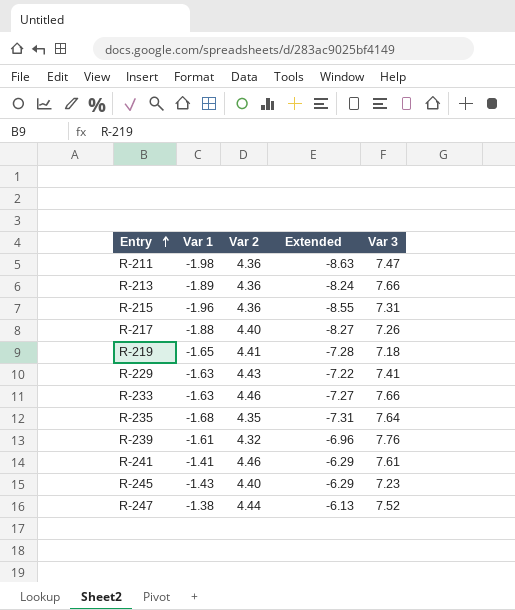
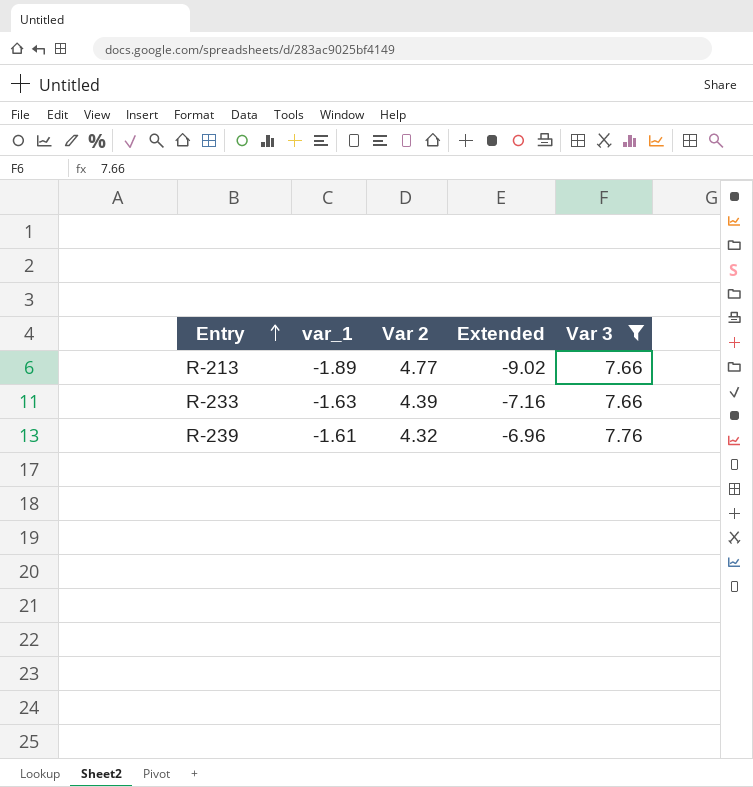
filter: none -> Var 3 >= 7.66
column name: Var 1 -> var_1
R-213 | Var 2: 4.36 -> 4.77
R-213 | Extended: -8.24 -> -9.02
R-233 | Var 2: 4.46 -> 4.39
R-233 | Extended: -7.27 -> -7.16

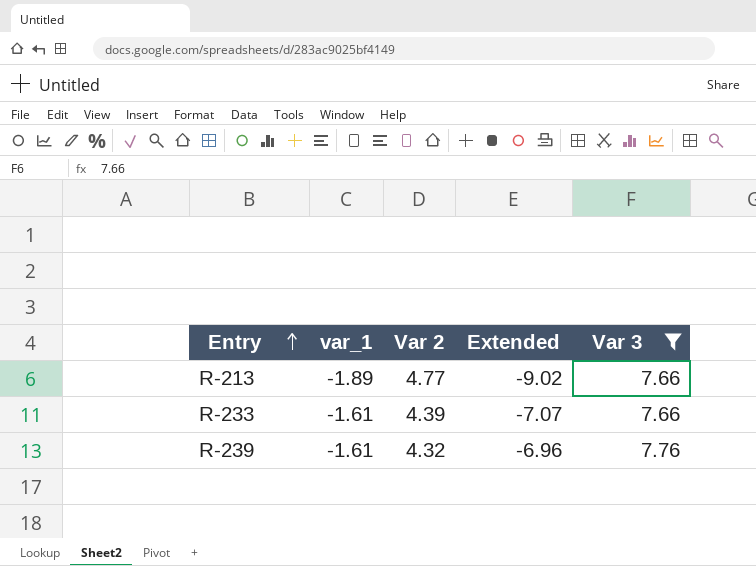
R-233 | var_1: -1.63 -> -1.61
R-233 | Extended: -7.16 -> -7.07

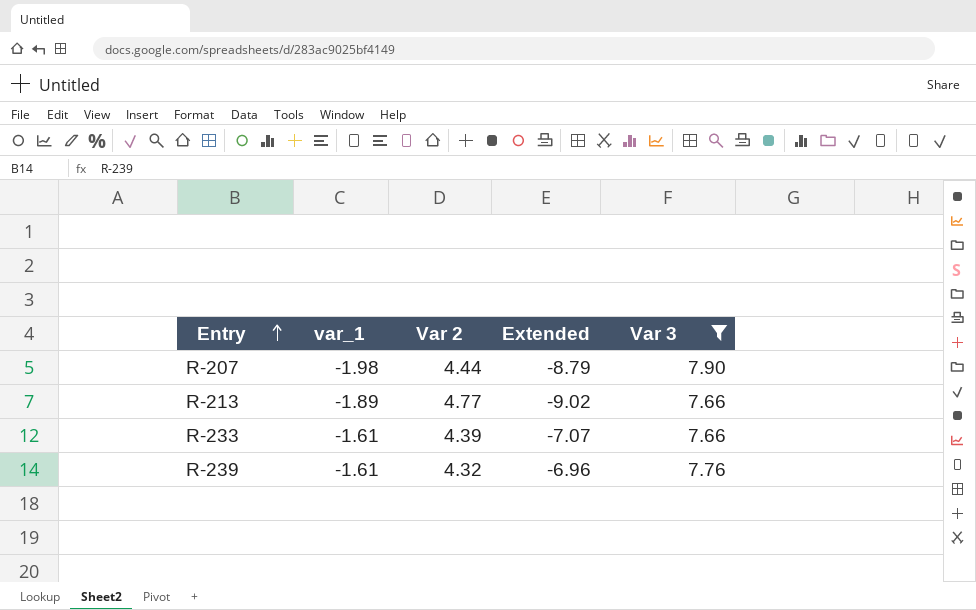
row R-207: none -> -1.98 | 4.44 | -8.79 | 7.90

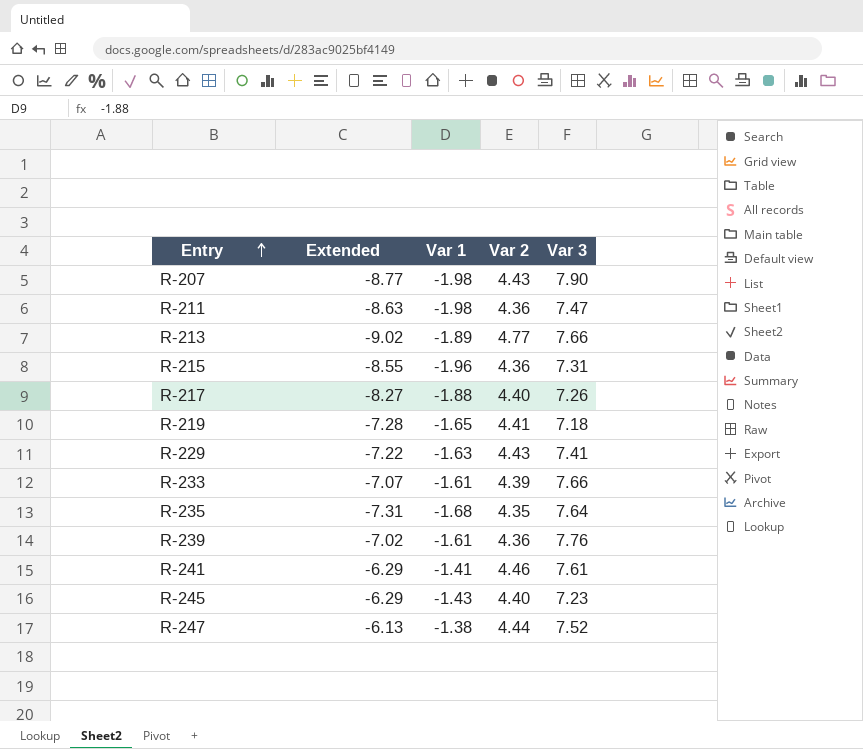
filter: Var 3 >= 7.66 -> none
column Extended | position: 4 -> 2
column name: var_1 -> Var 1
R-207 | Extended: -8.79 -> -8.77
R-207 | Var 2: 4.44 -> 4.43
R-239 | Extended: -6.96 -> -7.02
R-239 | Var 2: 4.32 -> 4.36

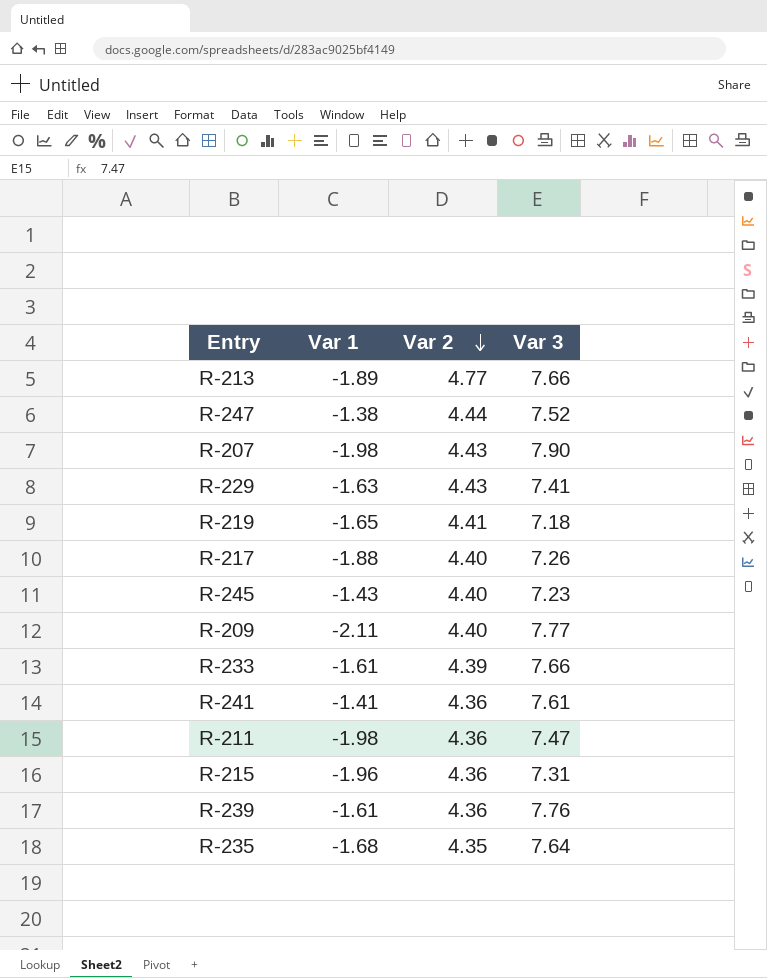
row order: Entry ascending -> Var 2 descending
column Extended | formula: [Var 1] * [Var 2] -> none
row R-209: none -> -2.11 | 4.40 | 7.77
R-241 | Var 2: 4.46 -> 4.36

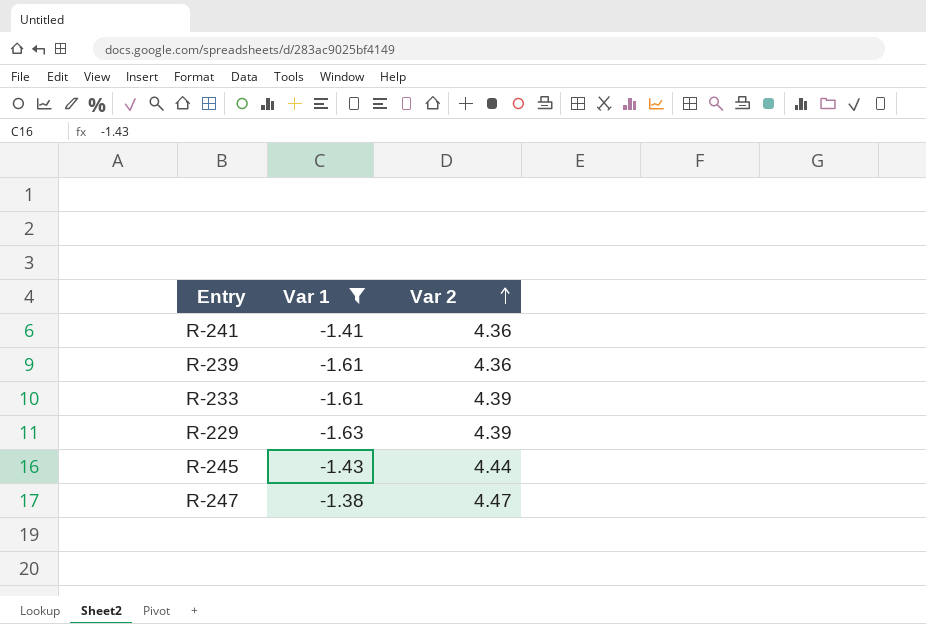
filter: none -> Var 1 >= -1.63
row order: Var 2 descending -> Var 2 ascending
column Var 3 | position: 4 -> none
R-229 | Var 2: 4.43 -> 4.39
R-245 | Var 2: 4.40 -> 4.44
R-247 | Var 2: 4.44 -> 4.47

